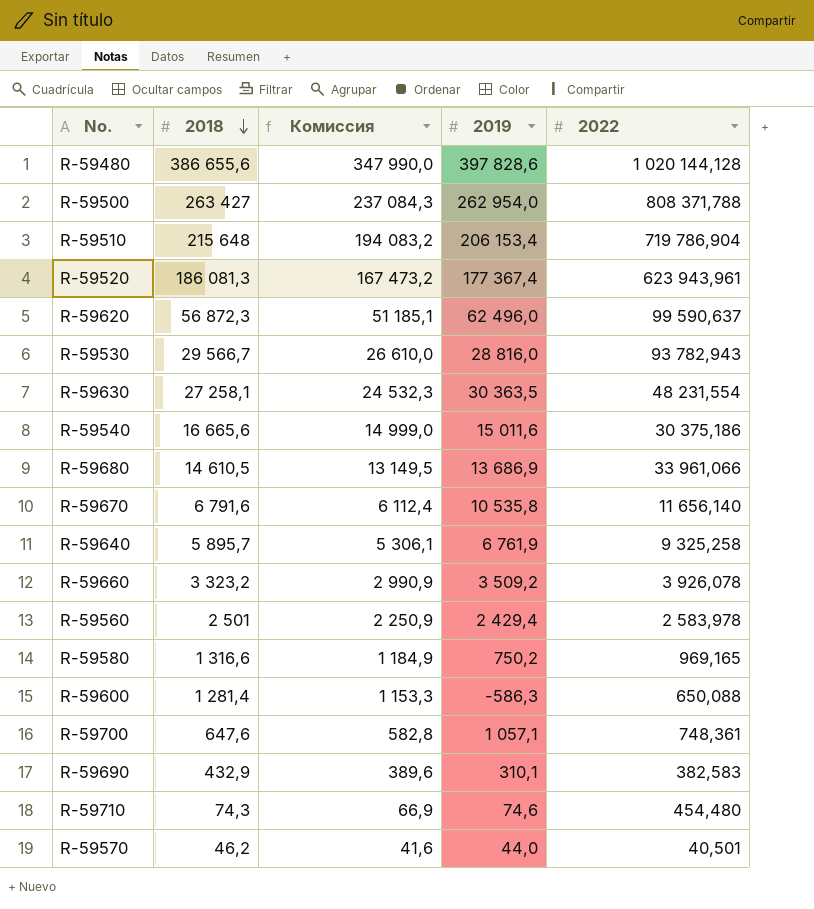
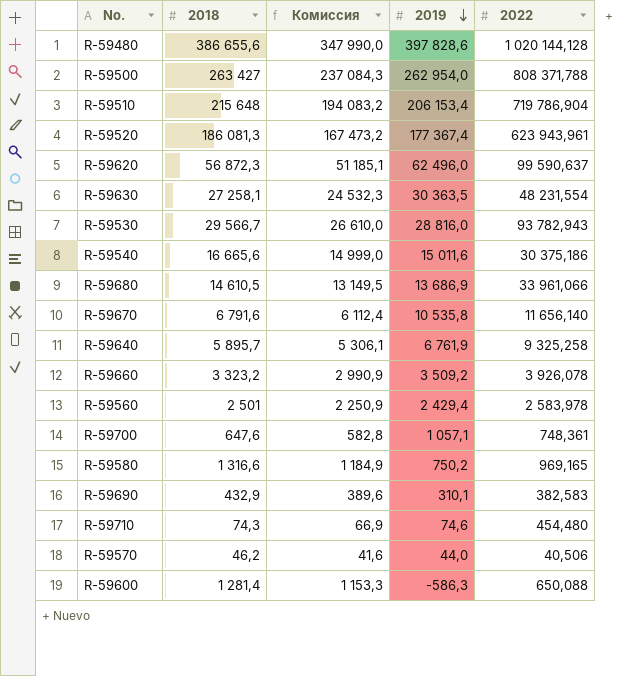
row order: 2018 descending -> 2019 descending
R-59570 | 2022: 40,501 -> 40,506

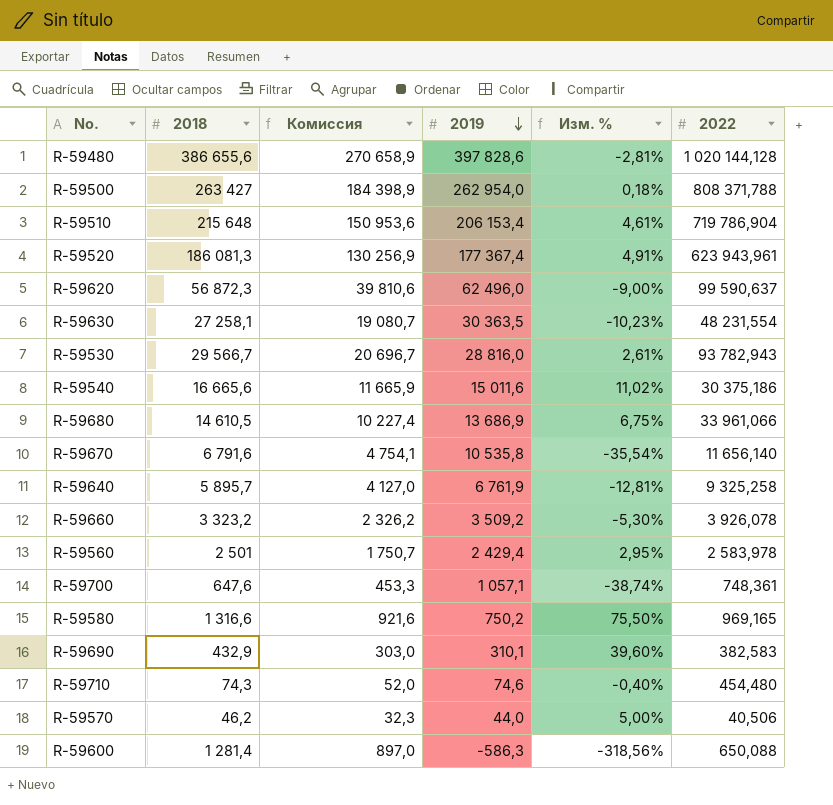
column Комиссия | formula: [2018] * 0,9 -> [2018] * 0,7
column Изм. % | formula: none -> ([2018] - [2019]) / [2019]

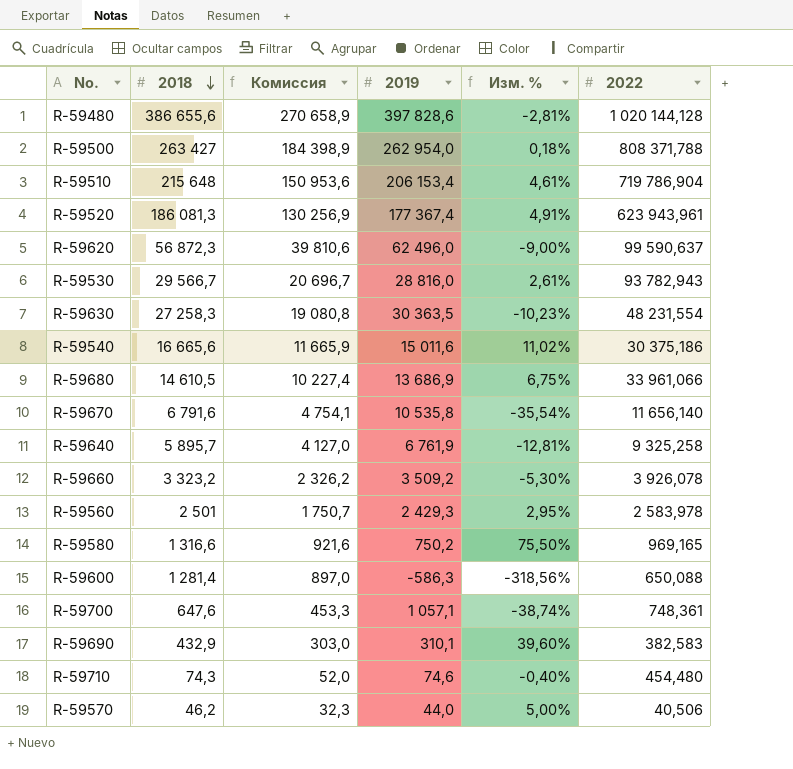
row order: 2019 descending -> 2018 descending
R-59630 | 2018: 27 258,1 -> 27 258,3
R-59630 | Комиссия: 19 080,7 -> 19 080,8
R-59560 | 2019: 2 429,4 -> 2 429,3

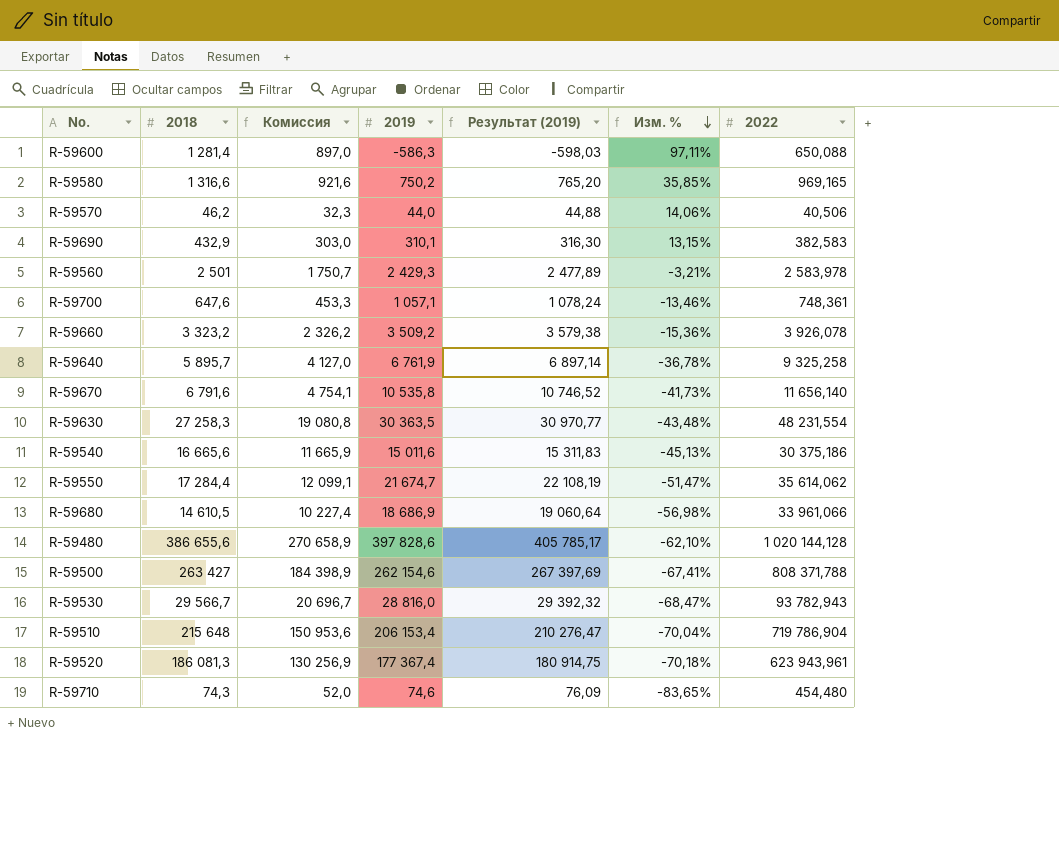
row order: 2018 descending -> Изм. % descending
column Результат (2019) | formula: none -> [2019] * 1,02
column Изм. % | formula: ([2018] - [2019]) / [2019] -> ([2018] - [2022]) / [2022]
row R-59620: 56 872,3 | 39 810,6 | 62 496,0 | -9,00% | 99 590,637 -> none
row R-59550: none -> 17 284,4 | 12 099,1 | 21 674,7 | 22 108,19 | -51,47% | 35 614,062
R-59680 | 2019: 13 686,9 -> 18 686,9
R-59500 | 2019: 262 954,0 -> 262 154,6

